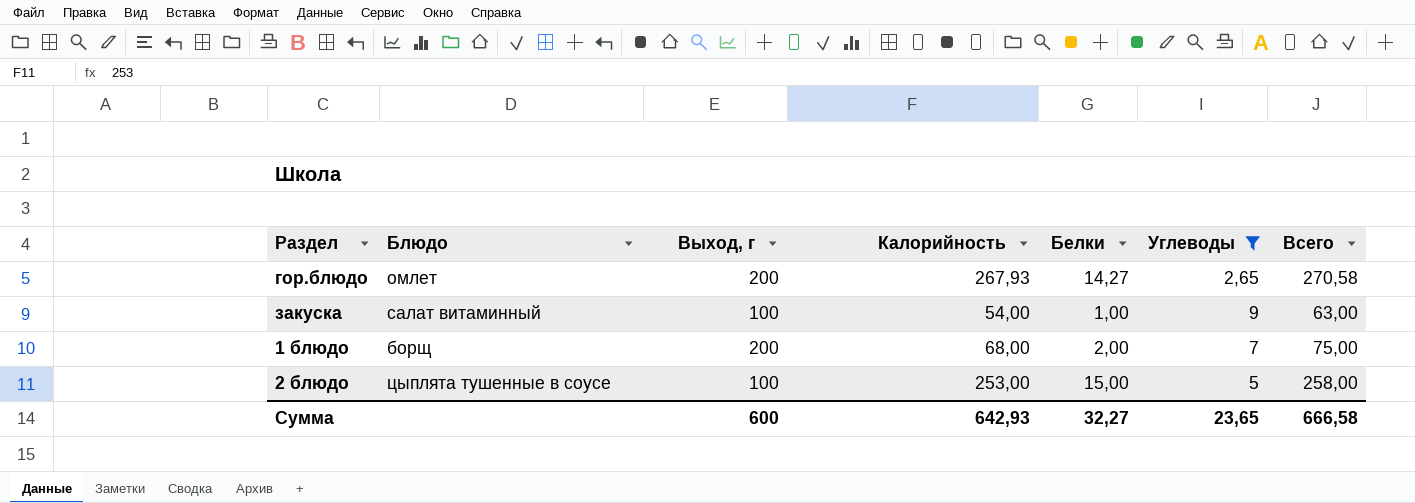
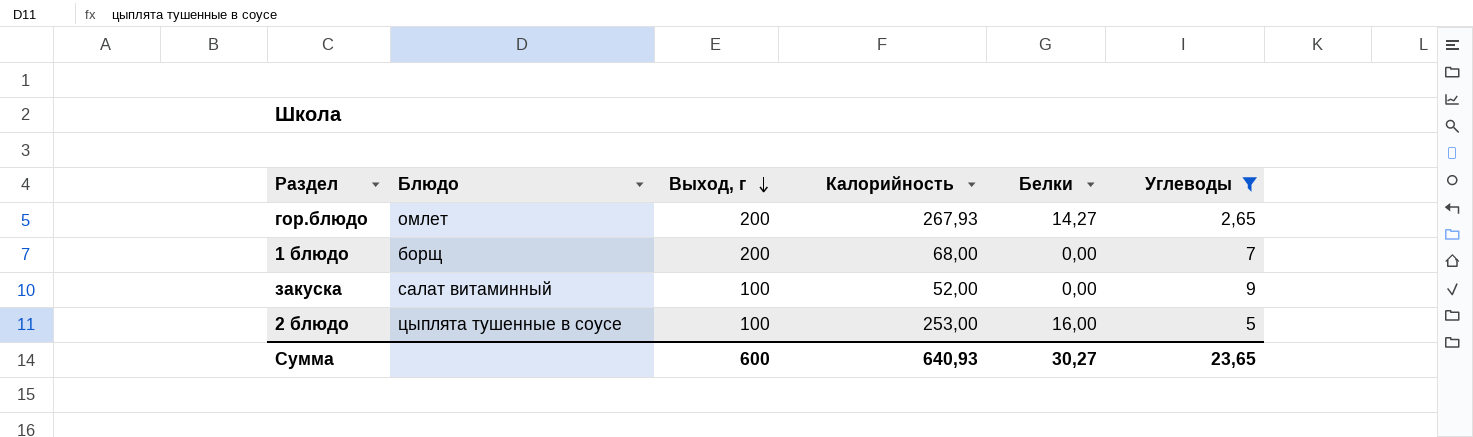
row order: none -> Выход, г descending
column Всего | formula: [Калорийность] + [Углеводы] -> none
1 блюдо | Белки: 2,00 -> 0,00
закуска | Калорийность: 54,00 -> 52,00
закуска | Белки: 1,00 -> 0,00
2 блюдо | Белки: 15,00 -> 16,00
Сумма | Калорийность: 642,93 -> 640,93
Сумма | Белки: 32,27 -> 30,27

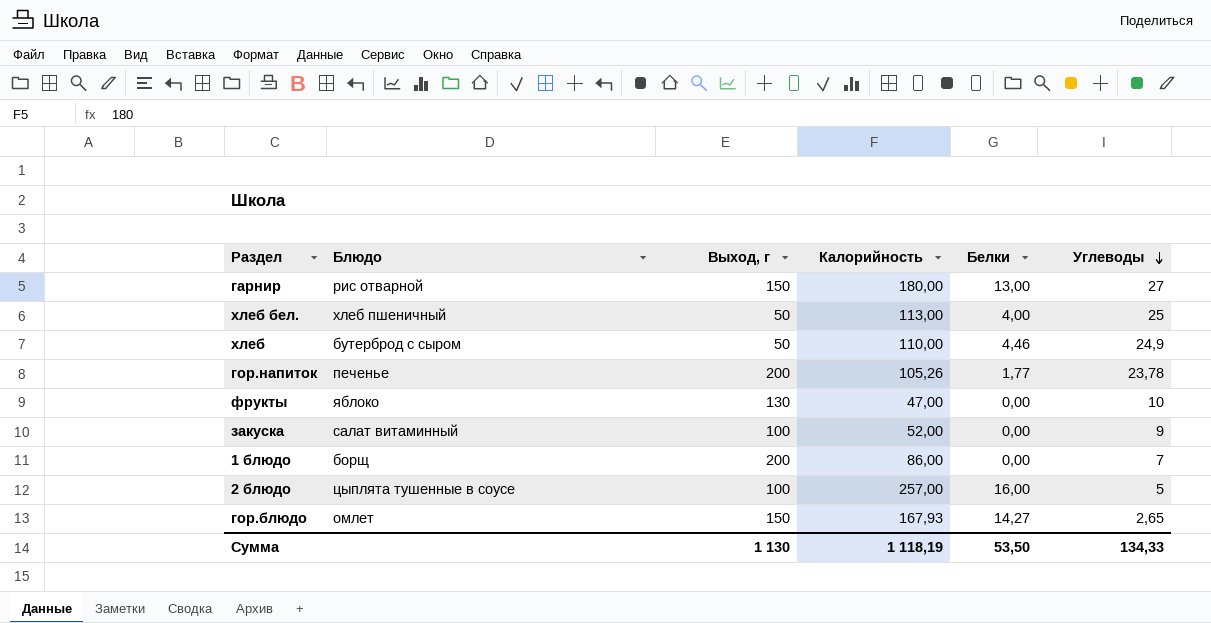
filter: Углеводы <= 9 -> none
row order: Выход, г descending -> Углеводы descending
1 блюдо | Калорийность: 68,00 -> 86,00
2 блюдо | Калорийность: 253,00 -> 257,00
гор.блюдо | Выход, г: 200 -> 150
гор.блюдо | Калорийность: 267,93 -> 167,93
Сумма | Выход, г: 600 -> 1 130
Сумма | Калорийность: 640,93 -> 1 118,19
Сумма | Белки: 30,27 -> 53,50
Сумма | Углеводы: 23,65 -> 134,33

